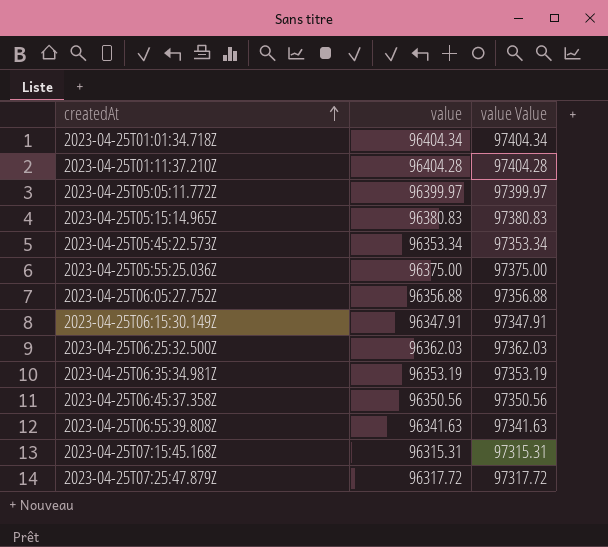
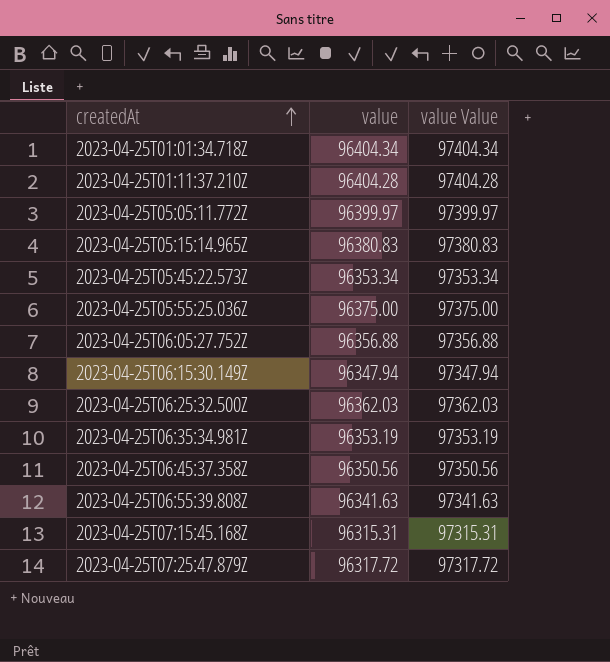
2023-04-25T06:15:30.149Z | value: 96347.91 -> 96347.94
2023-04-25T06:15:30.149Z | value Value: 97347.91 -> 97347.94

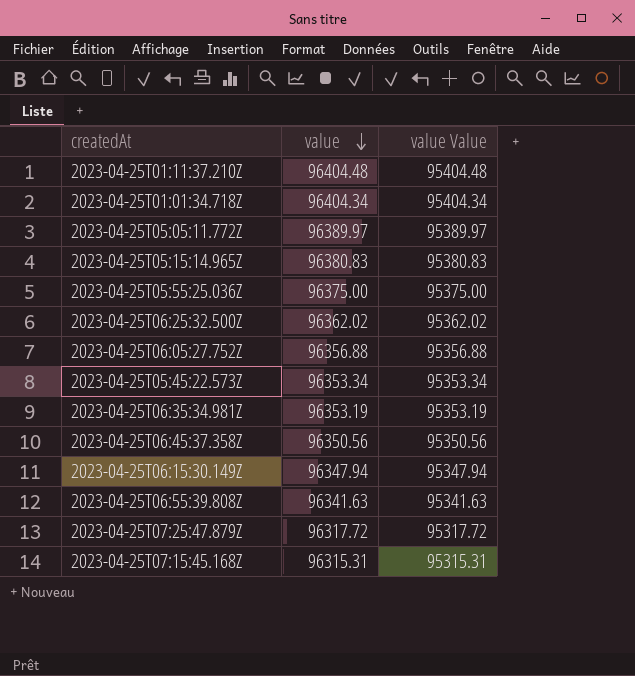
row order: createdAt ascending -> value descending
column value Value | formula: [value] + 1000 -> [value] - 1000
2023-04-25T01:11:37.210Z | value: 96404.28 -> 96404.48
2023-04-25T05:05:11.772Z | value: 96399.97 -> 96389.97
2023-04-25T06:25:32.500Z | value: 96362.03 -> 96362.02

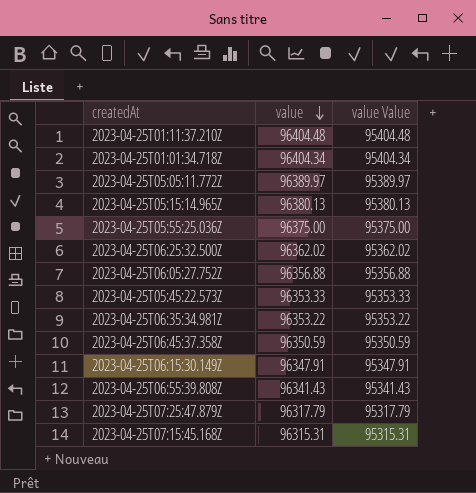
2023-04-25T05:15:14.965Z | value: 96380.83 -> 96380.13
2023-04-25T05:15:14.965Z | value Value: 95380.83 -> 95380.13
2023-04-25T05:45:22.573Z | value: 96353.34 -> 96353.33
2023-04-25T05:45:22.573Z | value Value: 95353.34 -> 95353.33
2023-04-25T06:35:34.981Z | value: 96353.19 -> 96353.22
2023-04-25T06:35:34.981Z | value Value: 95353.19 -> 95353.22
2023-04-25T06:45:37.358Z | value: 96350.56 -> 96350.59
2023-04-25T06:45:37.358Z | value Value: 95350.56 -> 95350.59
2023-04-25T06:15:30.149Z | value: 96347.94 -> 96347.91
2023-04-25T06:15:30.149Z | value Value: 95347.94 -> 95347.91
2023-04-25T06:55:39.808Z | value: 96341.63 -> 96341.43
2023-04-25T06:55:39.808Z | value Value: 95341.63 -> 95341.43
2023-04-25T07:25:47.879Z | value: 96317.72 -> 96317.79
2023-04-25T07:25:47.879Z | value Value: 95317.72 -> 95317.79

